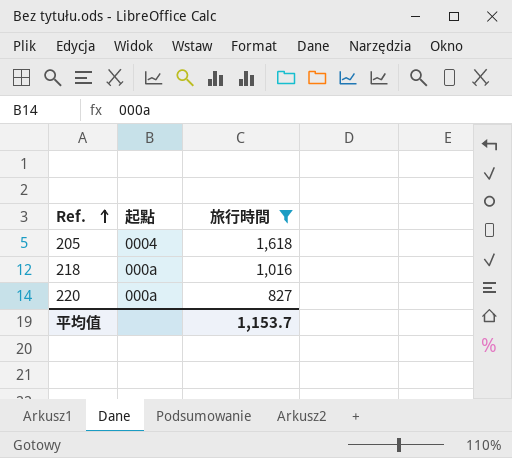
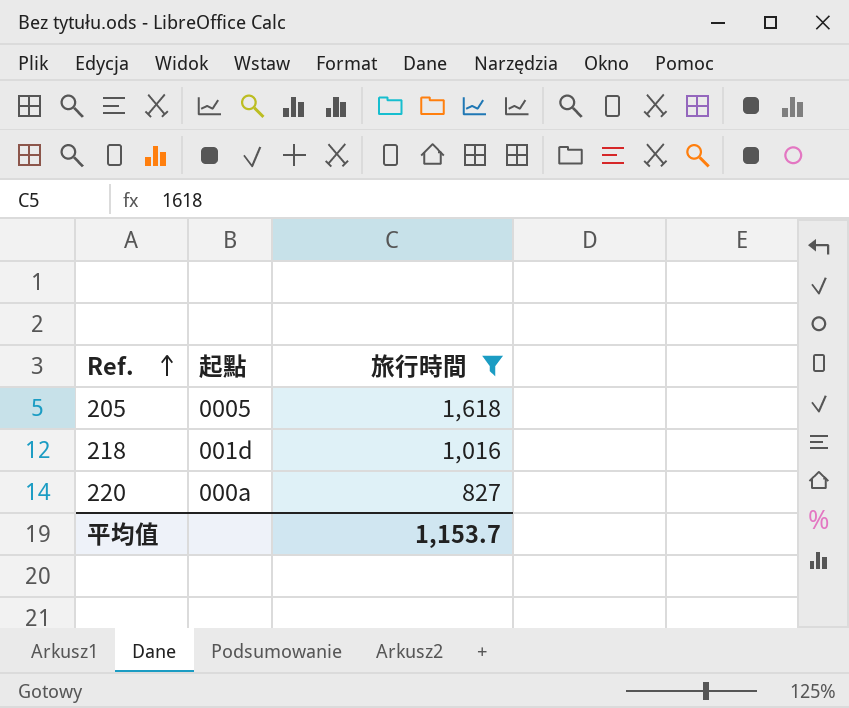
205 | 起點: 0004 -> 0005
218 | 起點: 000a -> 001d

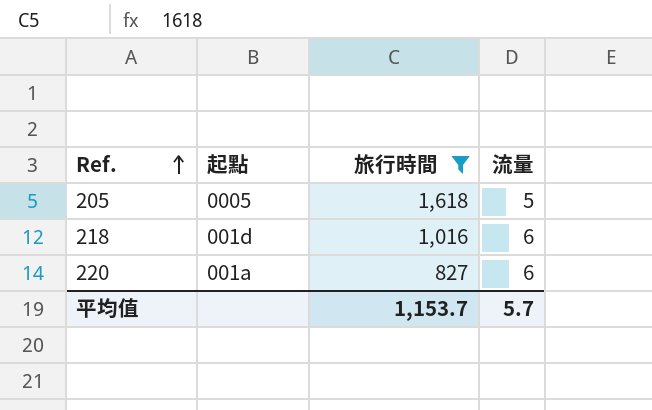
column 流量 | position: none -> 4
220 | 起點: 000a -> 001a

